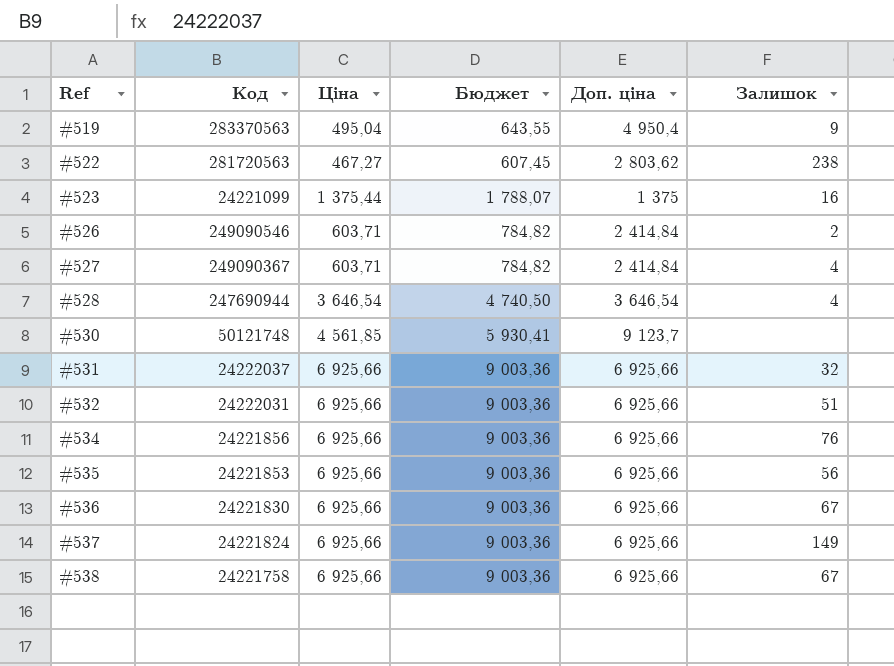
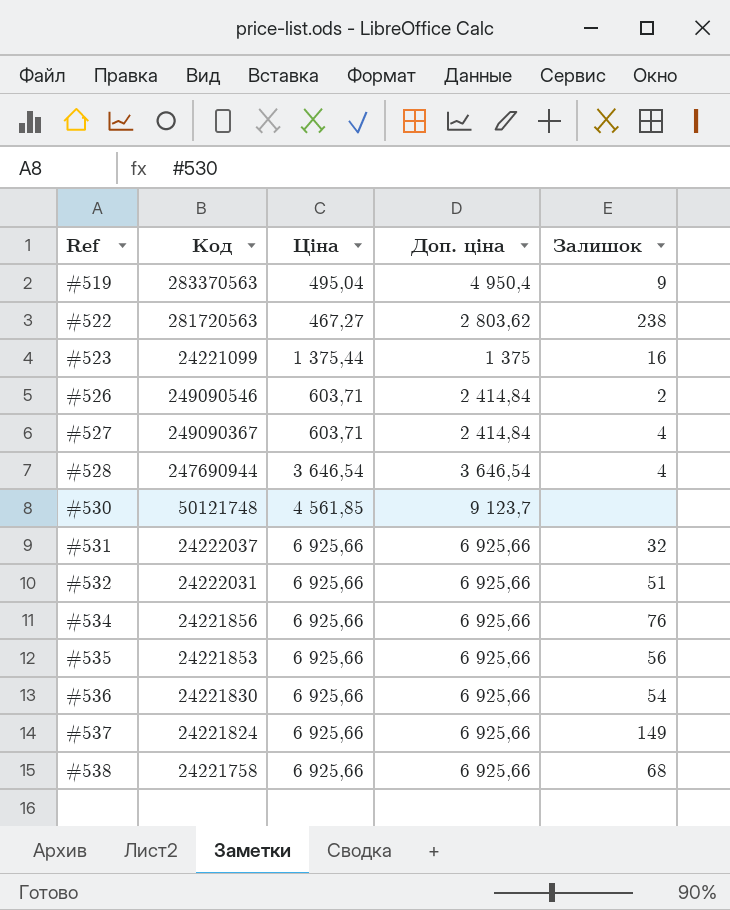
column Бюджет | formula: [Ціна] * 1,3 -> none
#536 | Залишок: 67 -> 54
#538 | Залишок: 67 -> 68

